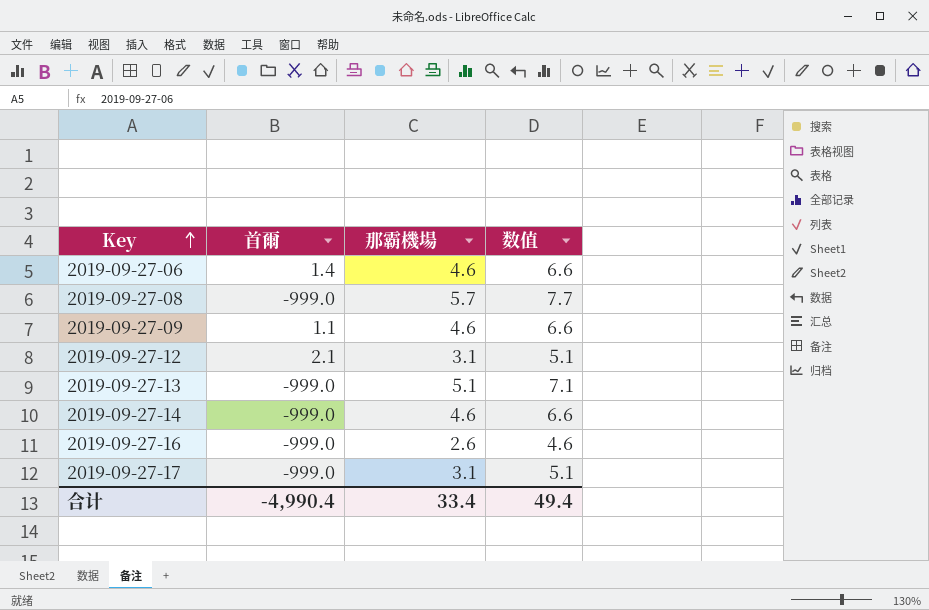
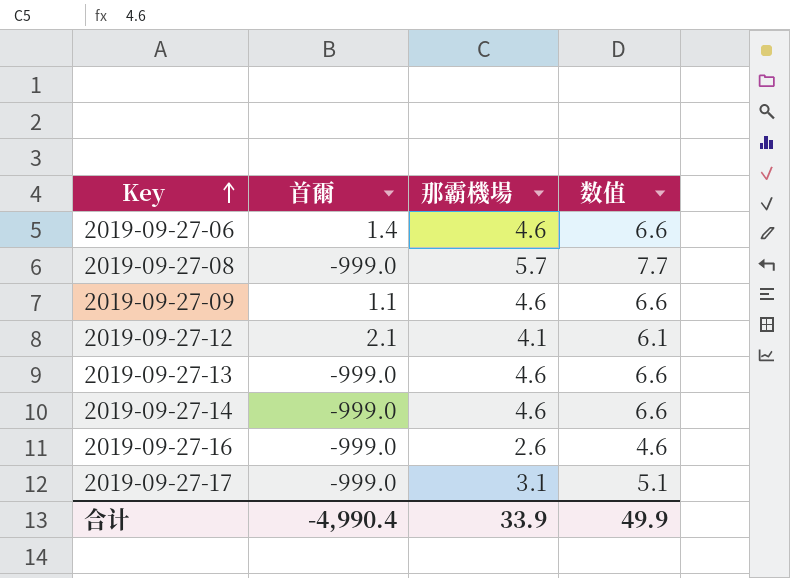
2019-09-27-12 | 那霸機場: 3.1 -> 4.1
2019-09-27-12 | 数值: 5.1 -> 6.1
2019-09-27-13 | 那霸機場: 5.1 -> 4.6
2019-09-27-13 | 数值: 7.1 -> 6.6
合计 | 那霸機場: 33.4 -> 33.9
合计 | 数值: 49.4 -> 49.9

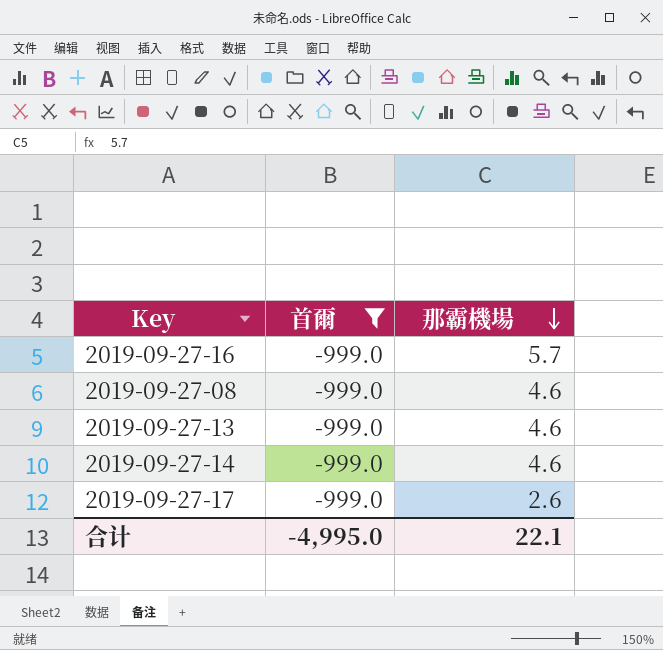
filter: none -> 首爾 = -999.0
row order: Key ascending -> 那霸機場 descending
column 数值 | formula: [那霸機場] + 2 -> none
2019-09-27-16 | 那霸機場: 2.6 -> 5.7
2019-09-27-08 | 那霸機場: 5.7 -> 4.6
2019-09-27-17 | 那霸機場: 3.1 -> 2.6
合计 | 首爾: -4,990.4 -> -4,995.0
合计 | 那霸機場: 33.9 -> 22.1

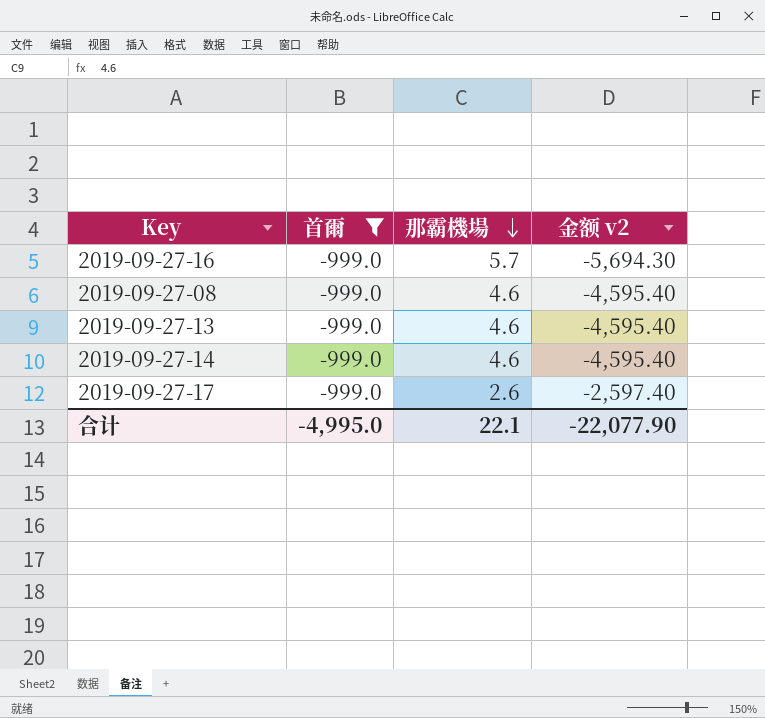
column 金额 v2 | formula: none -> [首爾] * [那霸機場]

